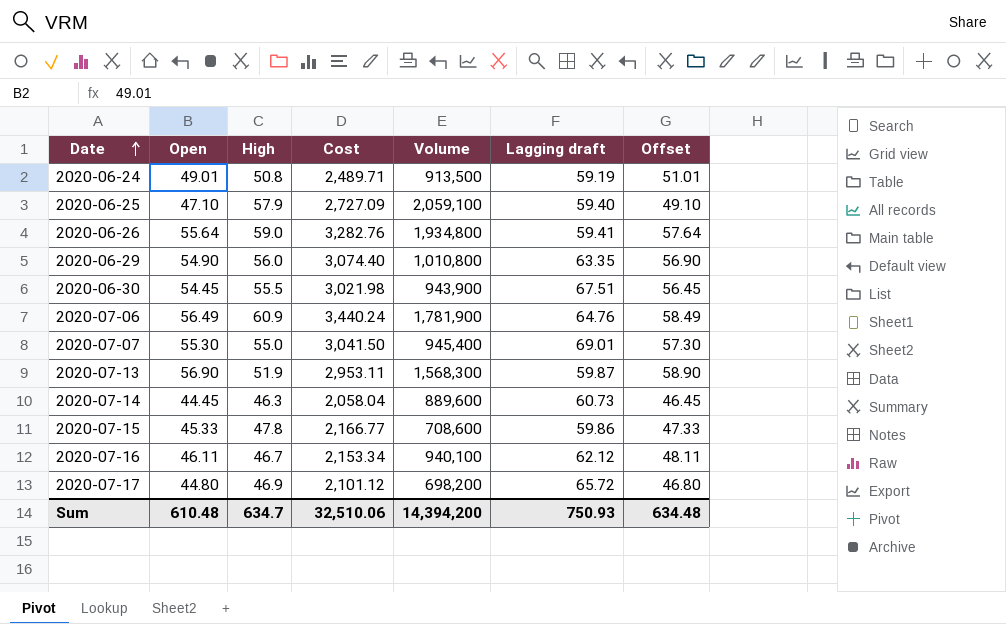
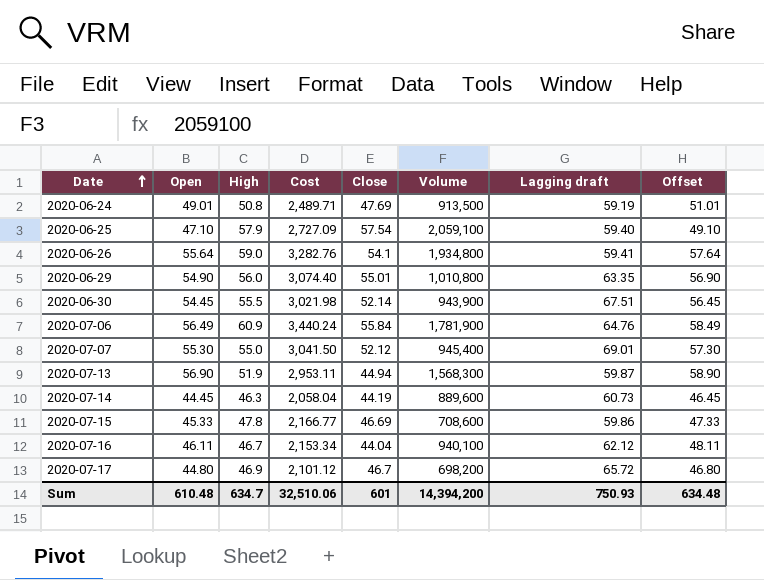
column Close | position: none -> 5

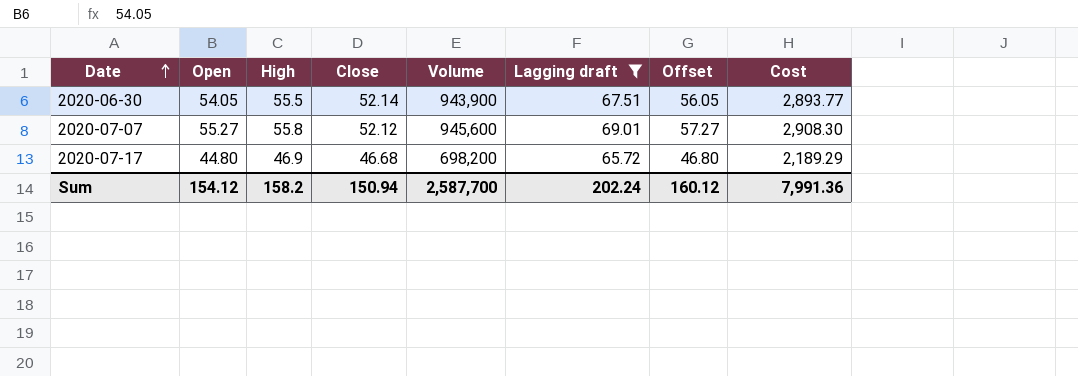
filter: none -> Lagging draft >= 65.72
column Cost | formula: [Open] * [High] -> [High] * [Close]
column Cost | position: 4 -> 8
2020-06-30 | Open: 54.45 -> 54.05
2020-06-30 | Offset: 56.45 -> 56.05
2020-07-07 | Open: 55.30 -> 55.27
2020-07-07 | High: 55.0 -> 55.8
2020-07-07 | Volume: 945,400 -> 945,600
2020-07-07 | Offset: 57.30 -> 57.27
2020-07-17 | Close: 46.7 -> 46.68
Sum | Open: 610.48 -> 154.12
Sum | High: 634.7 -> 158.2
Sum | Close: 601 -> 150.94
Sum | Volume: 14,394,200 -> 2,587,700
Sum | Lagging draft: 750.93 -> 202.24
Sum | Offset: 634.48 -> 160.12
Sum | Cost: 32,510.06 -> 7,991.36

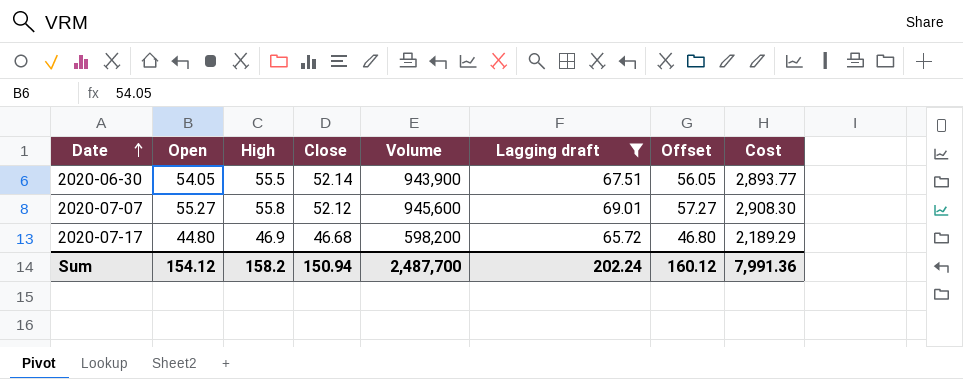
2020-07-17 | Volume: 698,200 -> 598,200
Sum | Volume: 2,587,700 -> 2,487,700

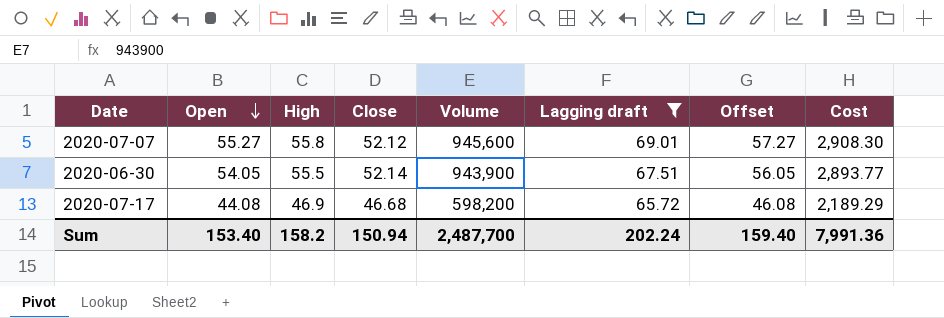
row order: Date ascending -> Open descending
2020-07-17 | Open: 44.80 -> 44.08
2020-07-17 | Offset: 46.80 -> 46.08
Sum | Open: 154.12 -> 153.40
Sum | Offset: 160.12 -> 159.40

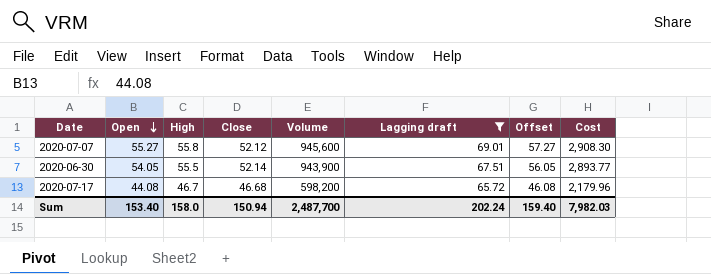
2020-07-17 | High: 46.9 -> 46.7
2020-07-17 | Cost: 2,189.29 -> 2,179.96
Sum | High: 158.2 -> 158.0
Sum | Cost: 7,991.36 -> 7,982.03

